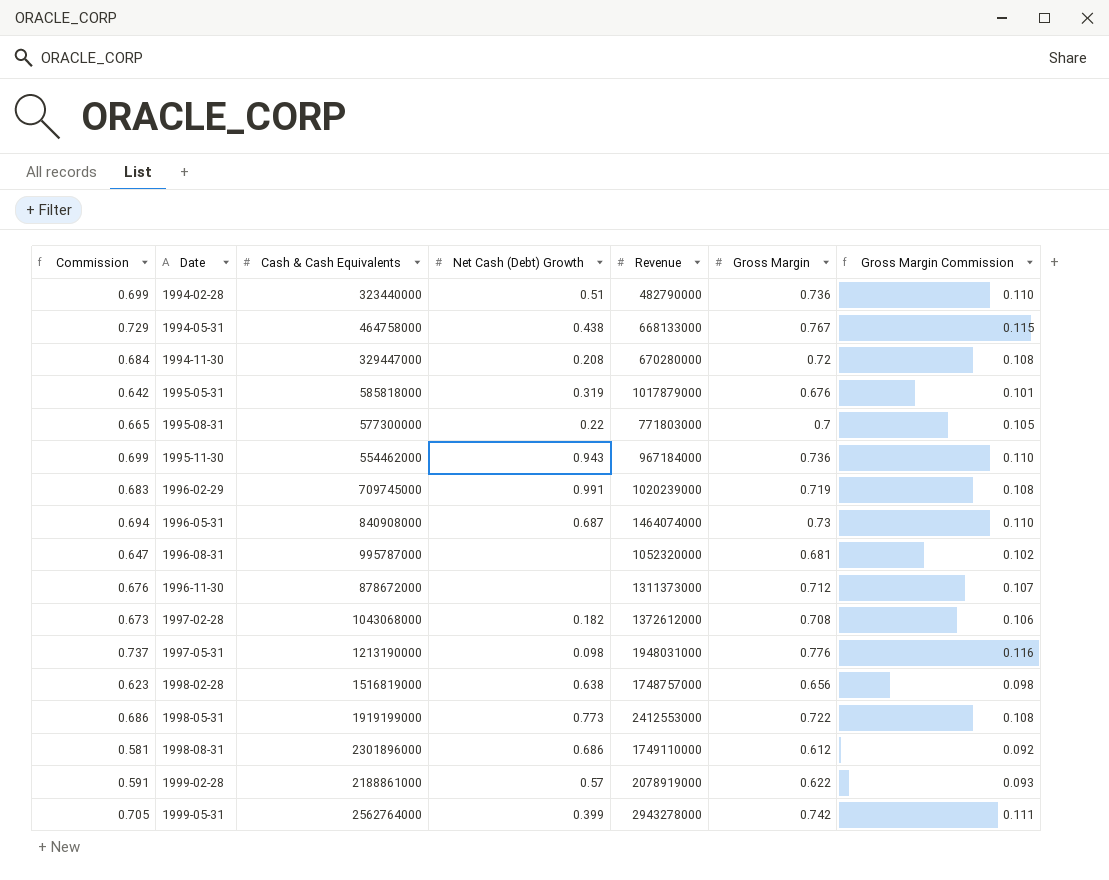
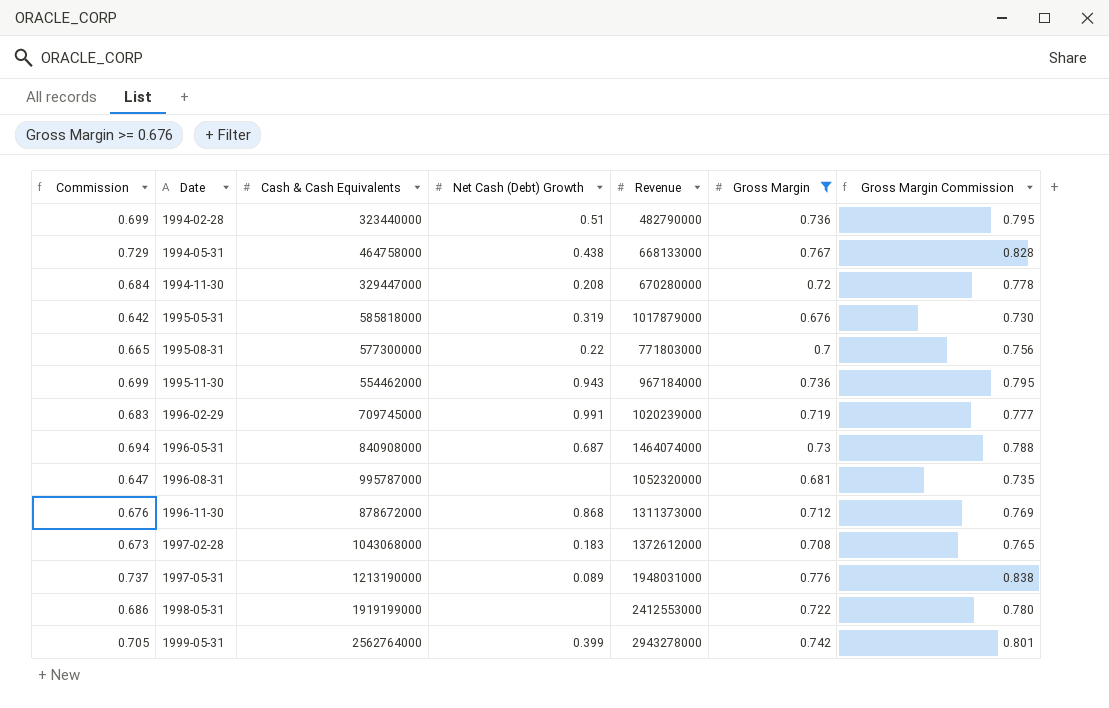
filter: none -> Gross Margin >= 0.676
column Gross Margin Commission | formula: [Gross Margin] * 0.15 -> [Gross Margin] * 1.08
1996-11-30 | Net Cash (Debt) Growth: none -> 0.868
1997-02-28 | Net Cash (Debt) Growth: 0.182 -> 0.183
1997-05-31 | Net Cash (Debt) Growth: 0.098 -> 0.089
1998-05-31 | Net Cash (Debt) Growth: 0.773 -> none

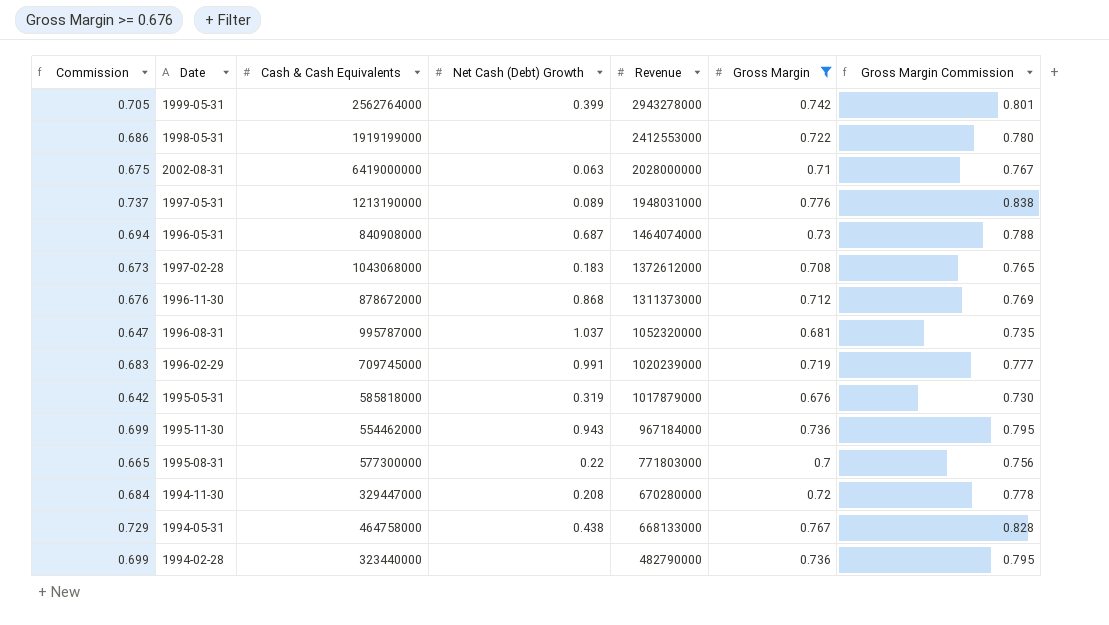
row order: Date ascending -> Revenue descending
row 2002-08-31: none -> 0.675 | 6419000000 | 0.063 | 2028000000 | 0.71 | 0.767
1996-08-31 | Net Cash (Debt) Growth: none -> 1.037
1994-02-28 | Net Cash (Debt) Growth: 0.51 -> none

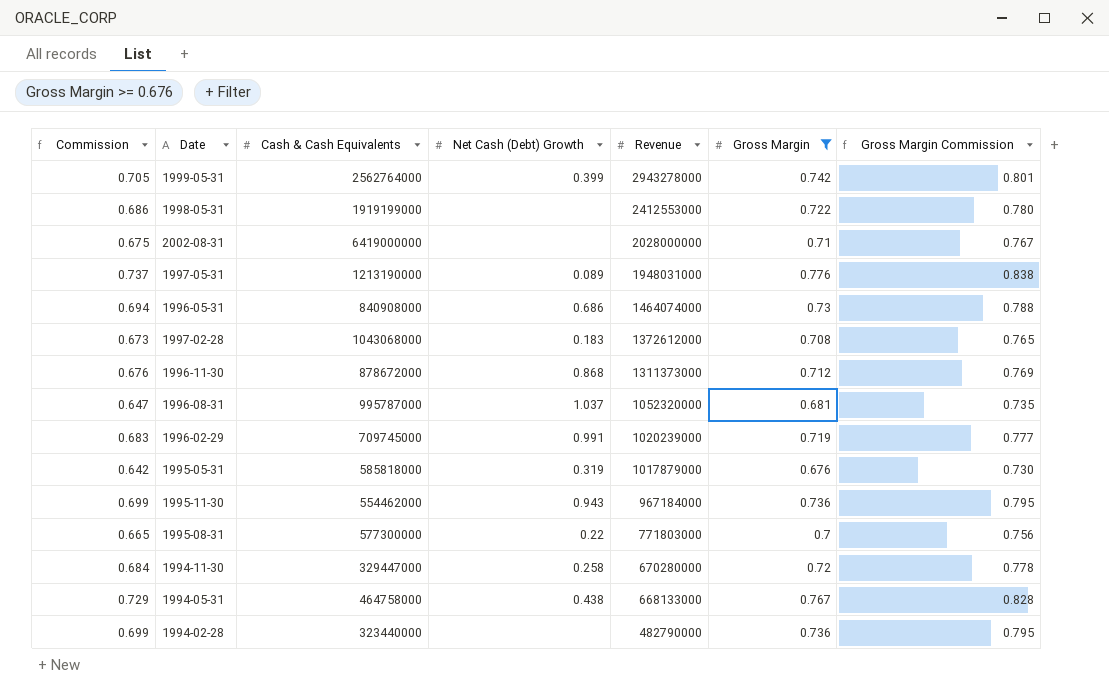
2002-08-31 | Net Cash (Debt) Growth: 0.063 -> none
1996-05-31 | Net Cash (Debt) Growth: 0.687 -> 0.686
1994-11-30 | Net Cash (Debt) Growth: 0.208 -> 0.258

